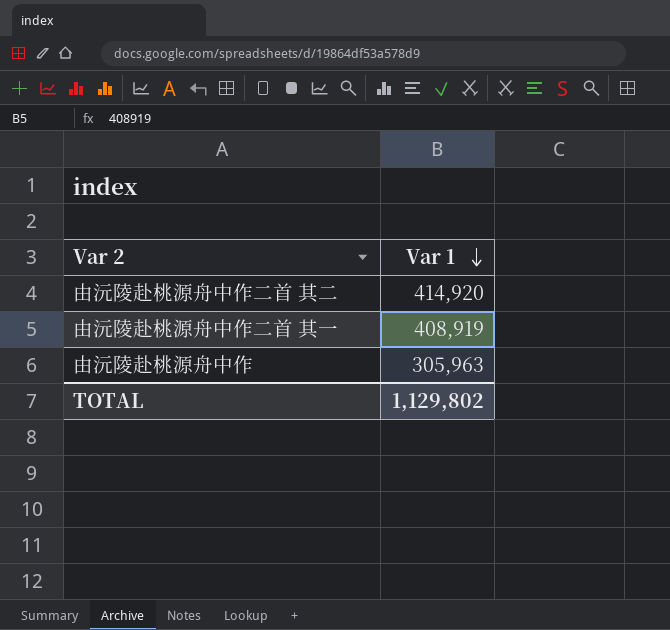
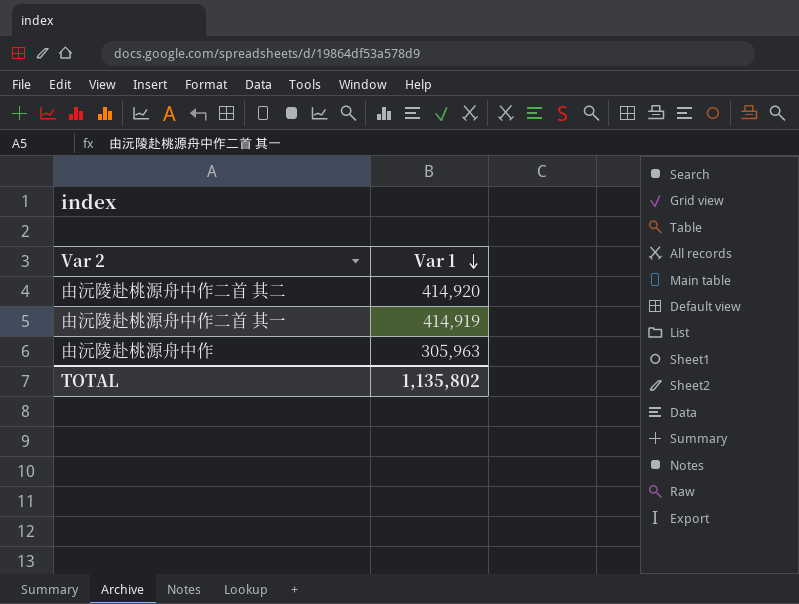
由沅陵赴桃源舟中作二首 其一 | Var 1: 408,919 -> 414,919
TOTAL | Var 1: 1,129,802 -> 1,135,802

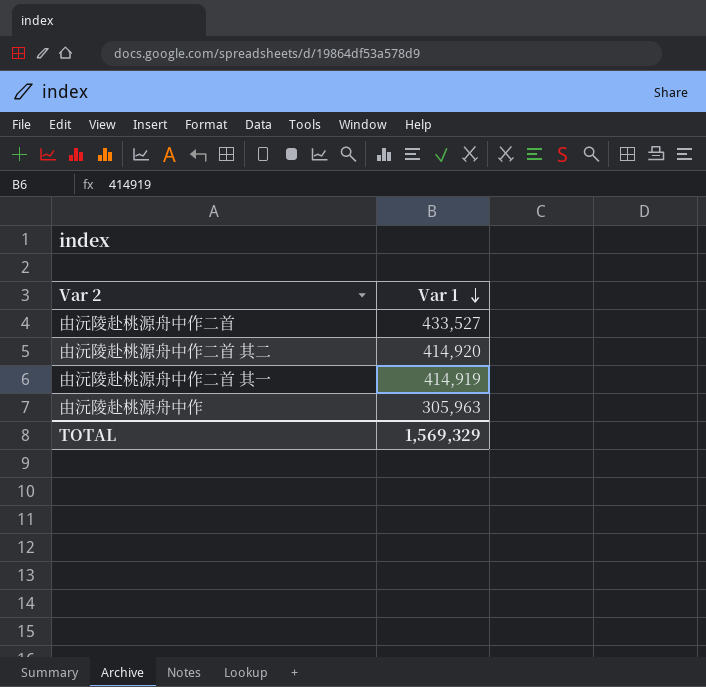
row 由沅陵赴桃源舟中作二首: none -> 433,527
TOTAL | Var 1: 1,135,802 -> 1,569,329

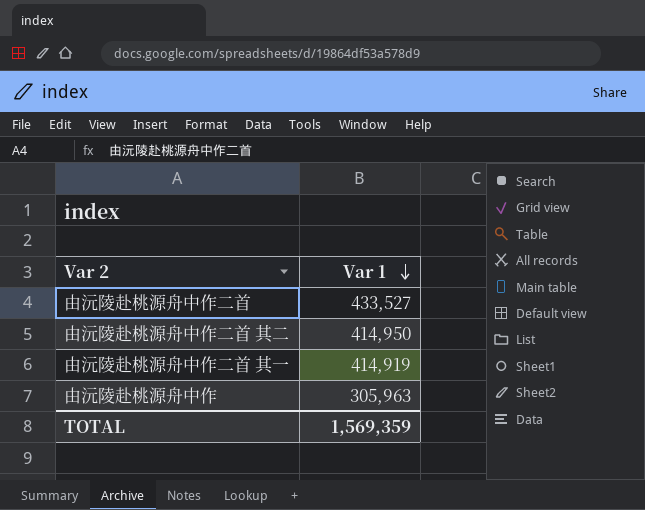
由沅陵赴桃源舟中作二首 其二 | Var 1: 414,920 -> 414,950
TOTAL | Var 1: 1,569,329 -> 1,569,359

